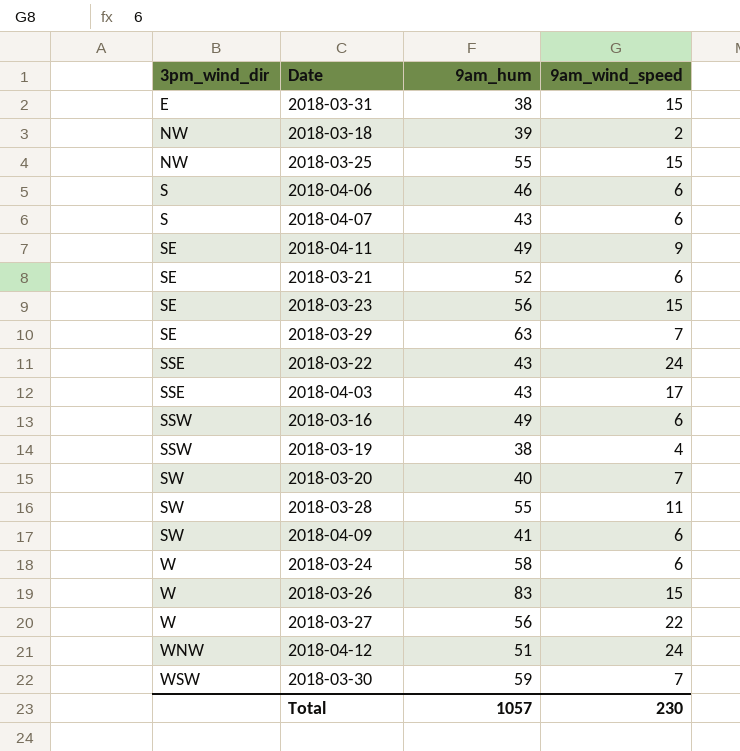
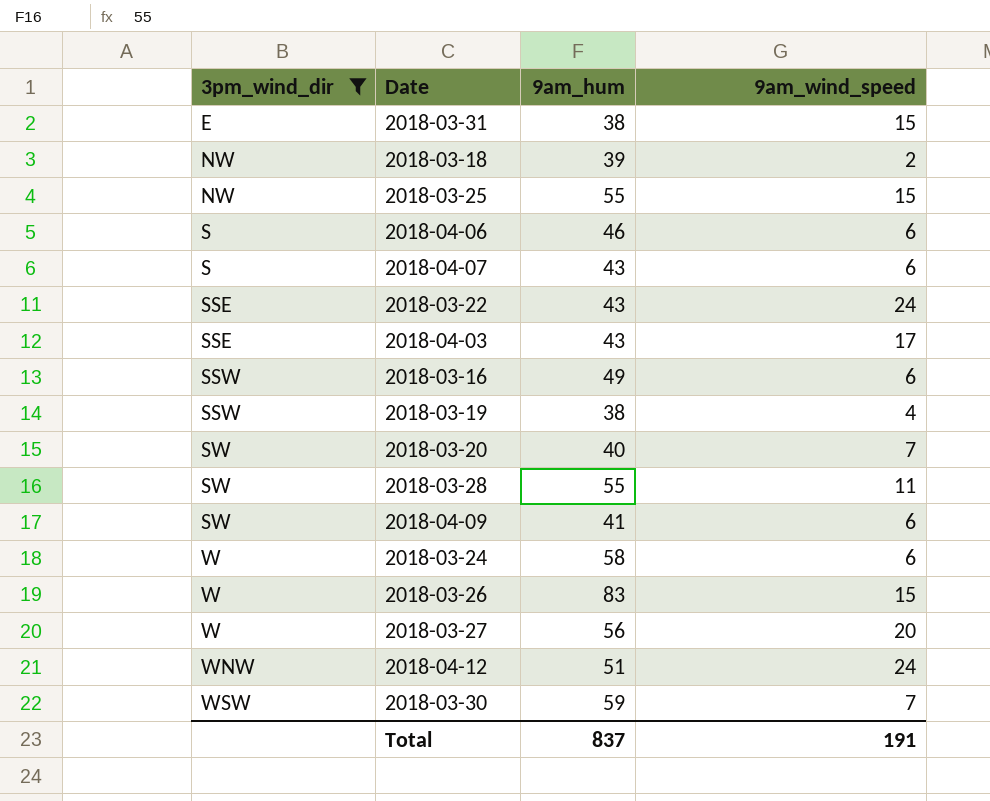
filter: none -> 3pm_wind_dir != SE
2018-03-27 | 9am_wind_speed: 22 -> 20
Total | 9am_hum: 1057 -> 837
Total | 9am_wind_speed: 230 -> 191

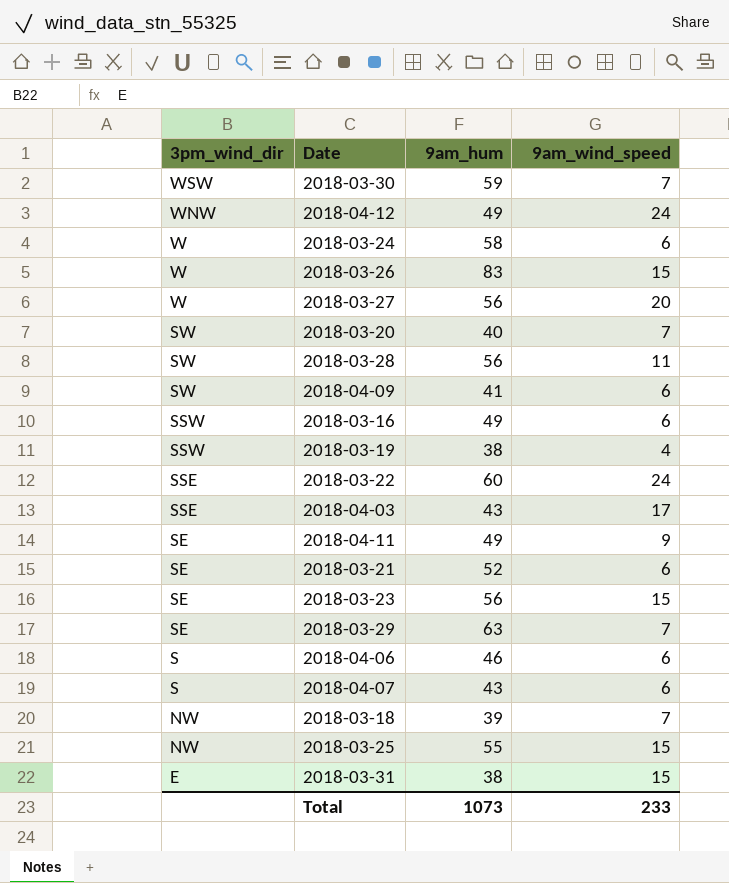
filter: 3pm_wind_dir != SE -> none
row order: 3pm_wind_dir ascending -> 3pm_wind_dir descending
2018-04-12 | 9am_hum: 51 -> 49
2018-03-28 | 9am_hum: 55 -> 56
2018-03-22 | 9am_hum: 43 -> 60
2018-03-18 | 9am_wind_speed: 2 -> 7
Total | 9am_hum: 837 -> 1073
Total | 9am_wind_speed: 191 -> 233

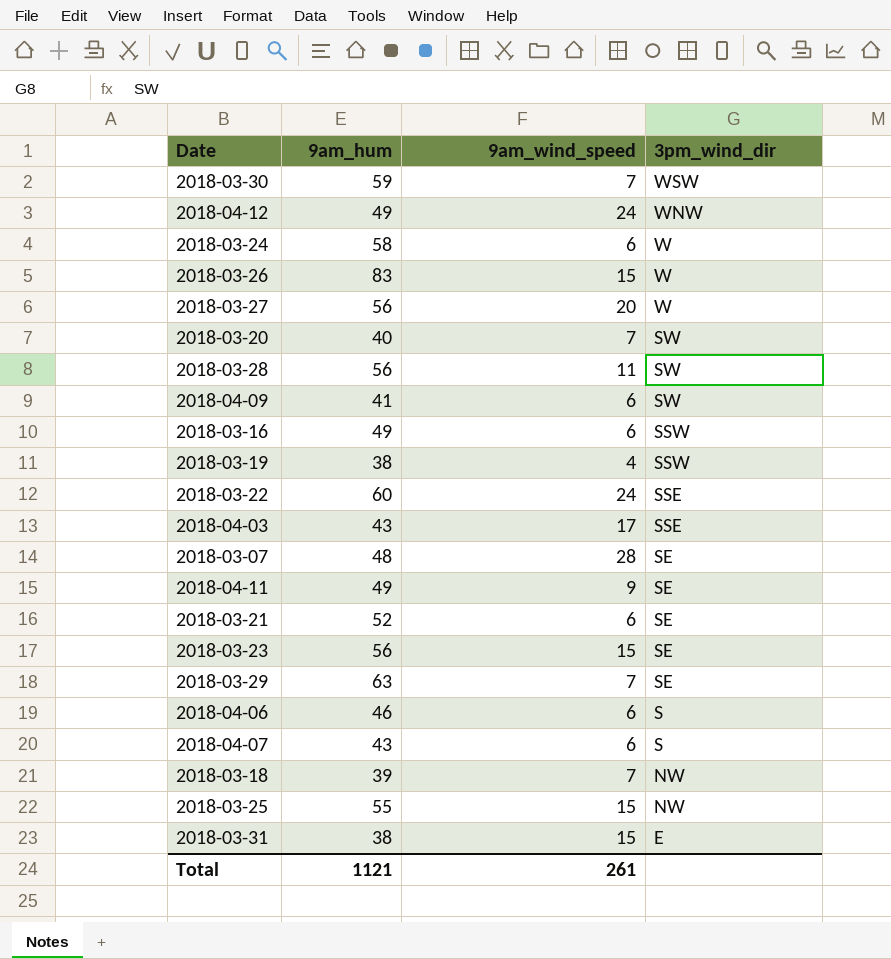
column 3pm_wind_dir | position: 1 -> 4
row 2018-03-07: none -> 48 | 28 | SE
Total | 9am_hum: 1073 -> 1121
Total | 9am_wind_speed: 233 -> 261

